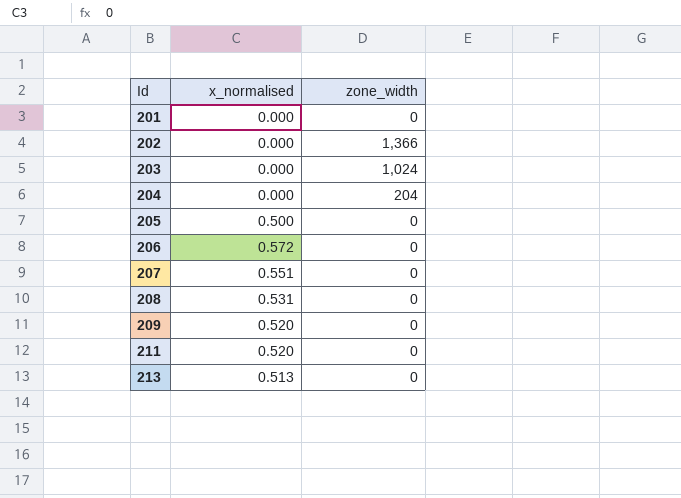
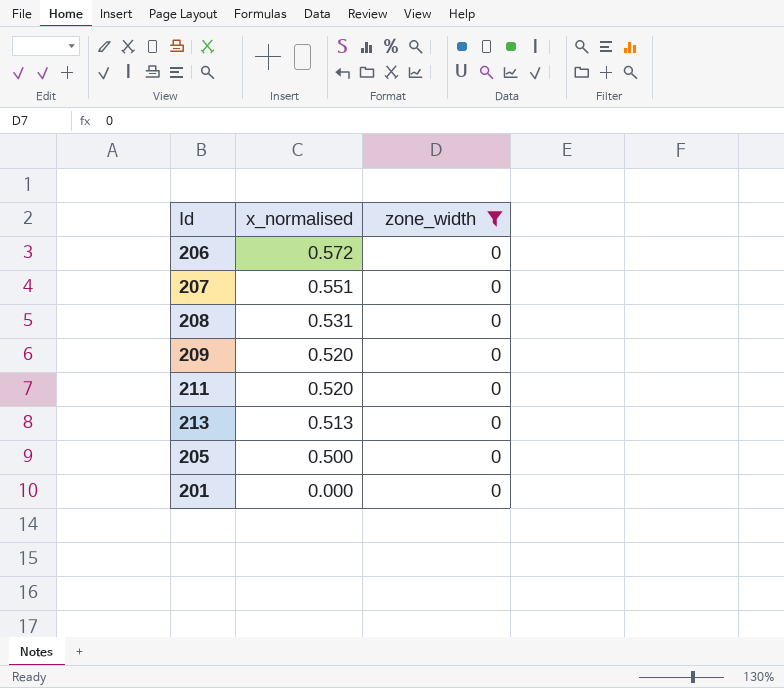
filter: none -> zone_width = 0
row order: Id ascending -> x_normalised descending

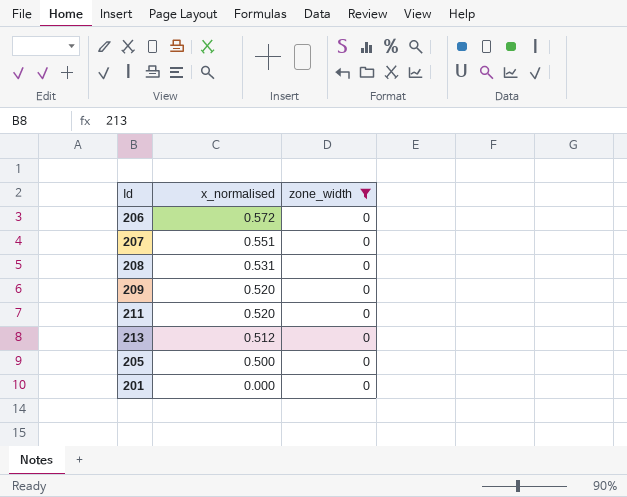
213 | x_normalised: 0.513 -> 0.512

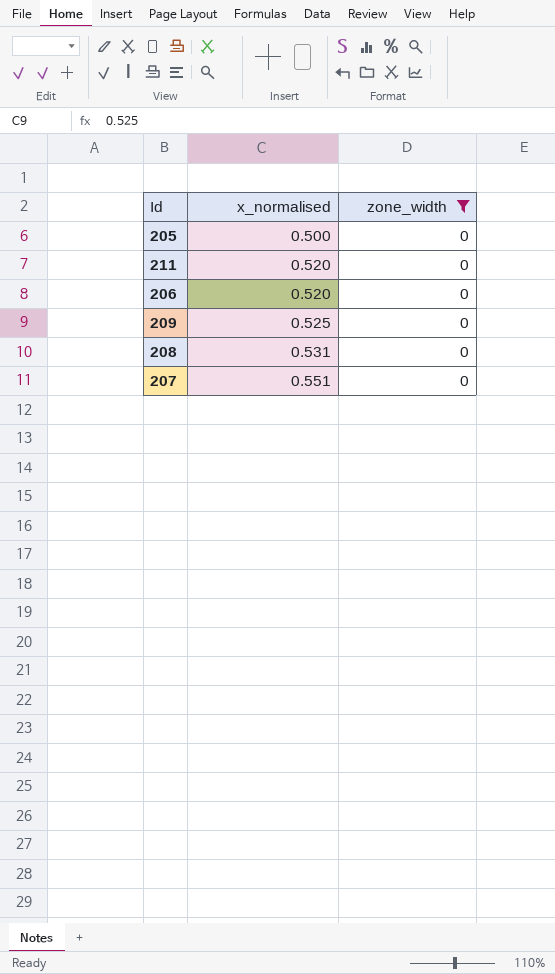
row order: x_normalised descending -> x_normalised ascending
row 213: 0.512 | 0 -> none
row 201: 0.000 | 0 -> none
206 | x_normalised: 0.572 -> 0.520
209 | x_normalised: 0.520 -> 0.525

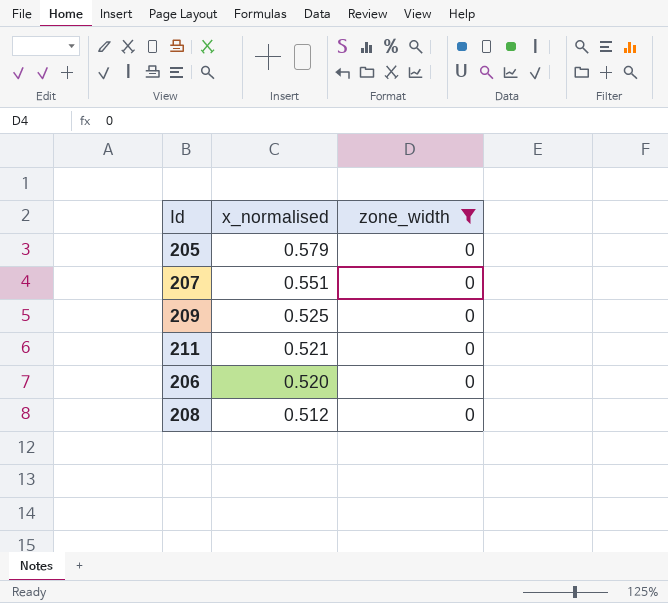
row order: x_normalised ascending -> x_normalised descending
205 | x_normalised: 0.500 -> 0.579
211 | x_normalised: 0.520 -> 0.521
208 | x_normalised: 0.531 -> 0.512

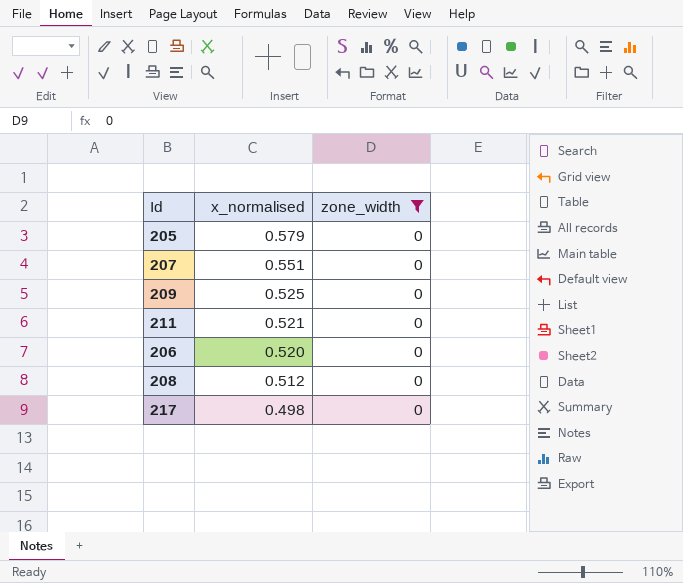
row 217: none -> 0.498 | 0

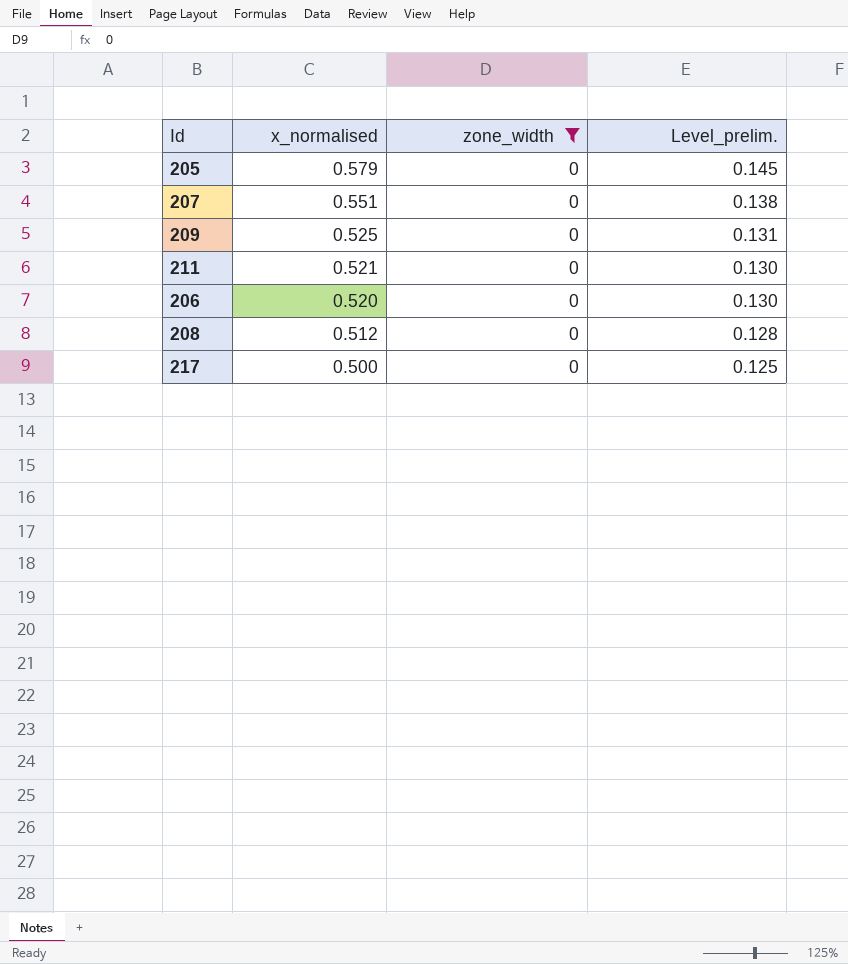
column Level_prelim. | formula: none -> [x_normalised] * 0.25
217 | x_normalised: 0.498 -> 0.500

